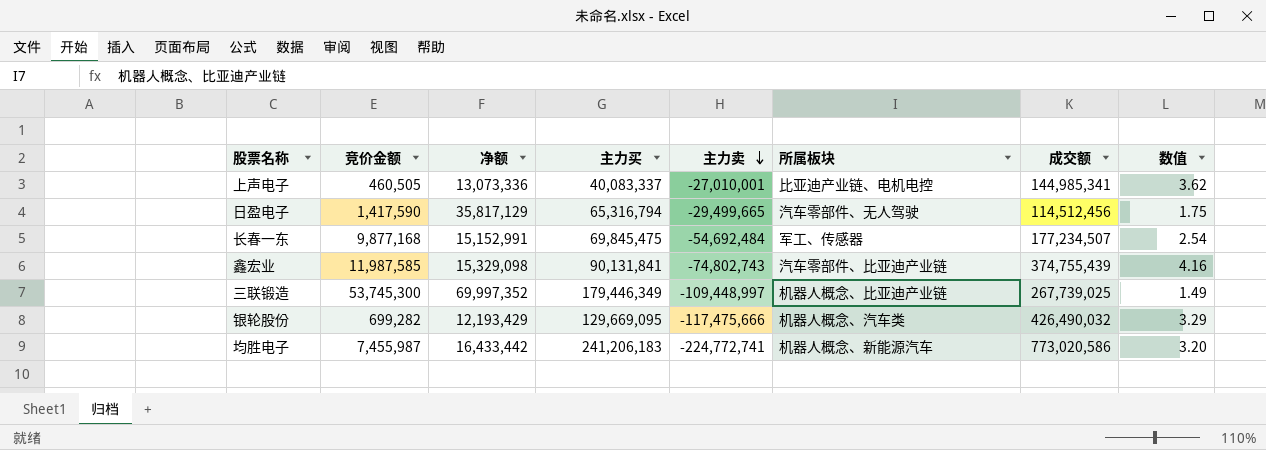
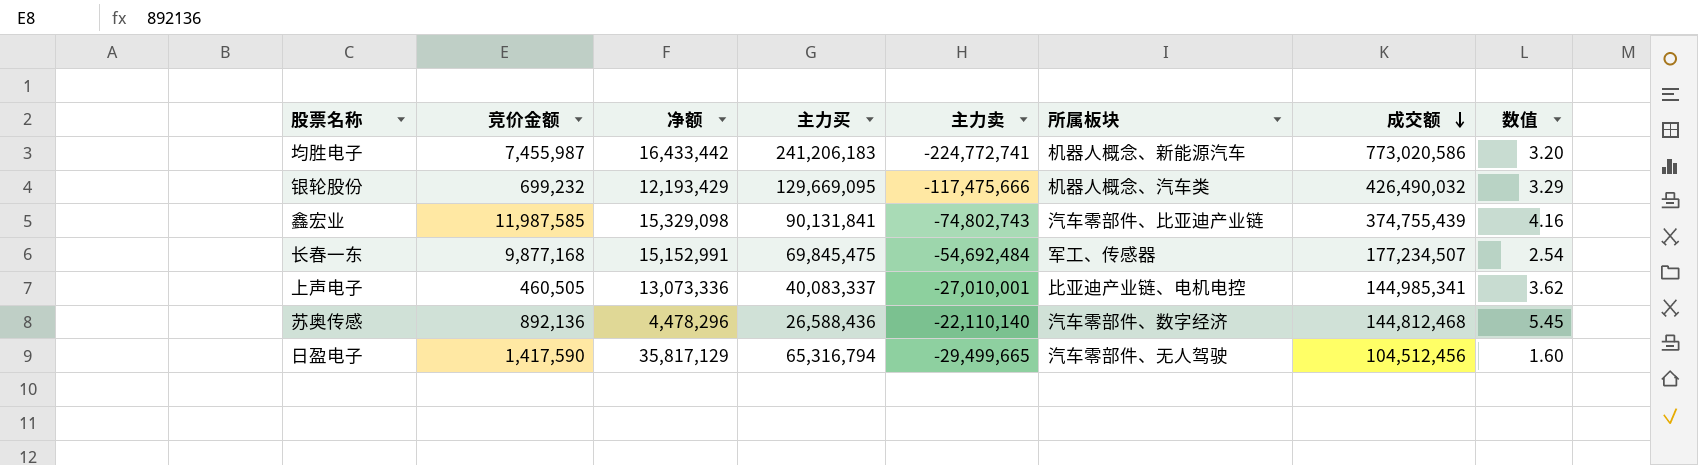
row order: 主力卖 descending -> 成交额 descending
row 三联锻造: 53,745,300 | 69,997,352 | 179,446,349 | -109,448,997 | 机器人概念、比亚迪产业链 | 267,739,025 | 1.49 -> none
银轮股份 | 竞价金额: 699,282 -> 699,232
row 苏奥传感: none -> 892,136 | 4,478,296 | 26,588,436 | -22,110,140 | 汽车零部件、数字经济 | 144,812,468 | 5.45
日盈电子 | 成交额: 114,512,456 -> 104,512,456
日盈电子 | 数值: 1.75 -> 1.60

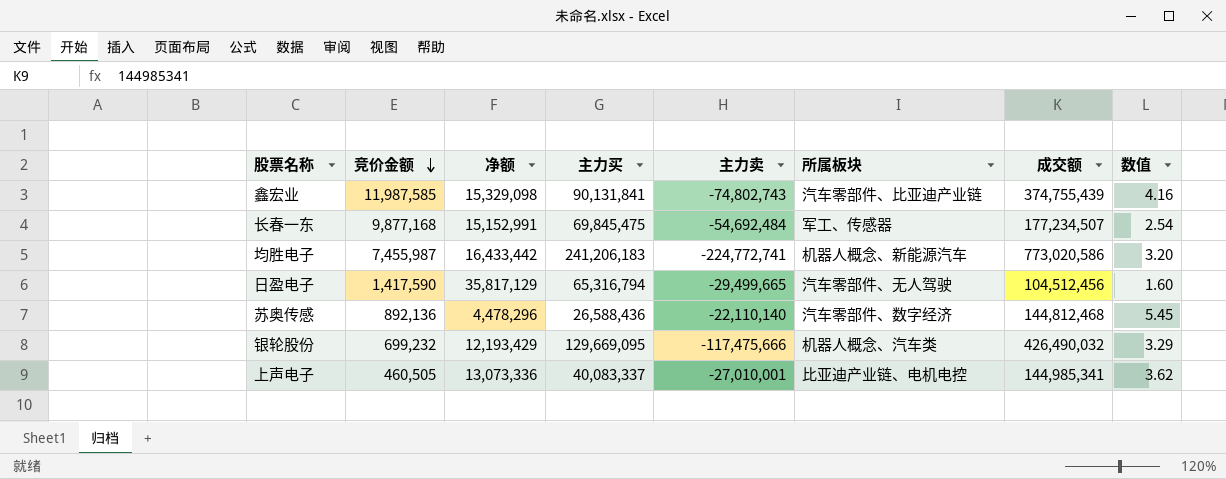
row order: 成交额 descending -> 竞价金额 descending

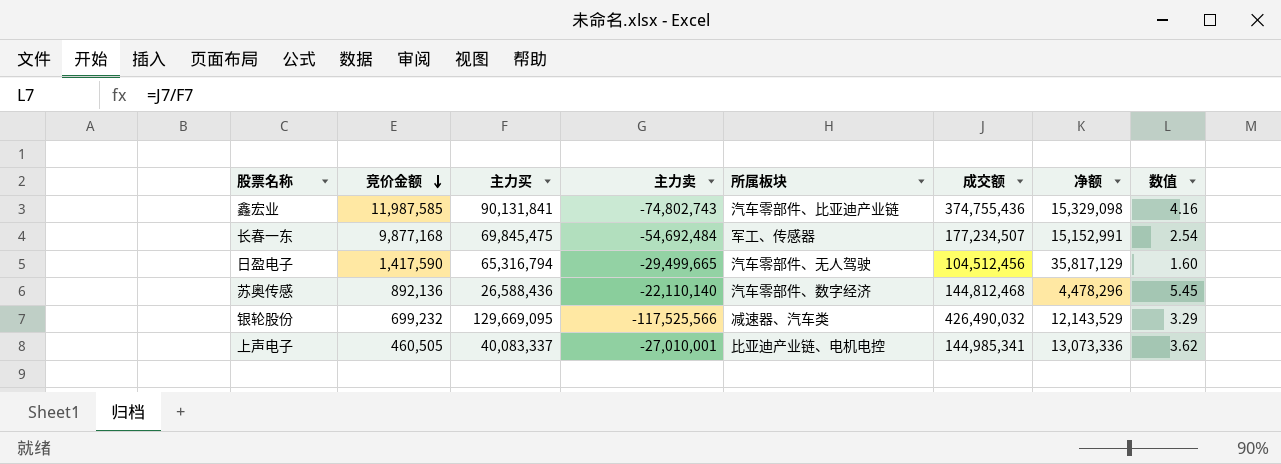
column 净额 | position: 3 -> 7
row 均胜电子: 7,455,987 | 16,433,442 | 241,206,183 | -224,772,741 | 机器人概念、新能源汽车 | 773,020,586 | 3.20 -> none
鑫宏业 | 成交额: 374,755,439 -> 374,755,436
银轮股份 | 主力卖: -117,475,666 -> -117,525,566
银轮股份 | 所属板块: 机器人概念、汽车类 -> 减速器、汽车类
银轮股份 | 净额: 12,193,429 -> 12,143,529

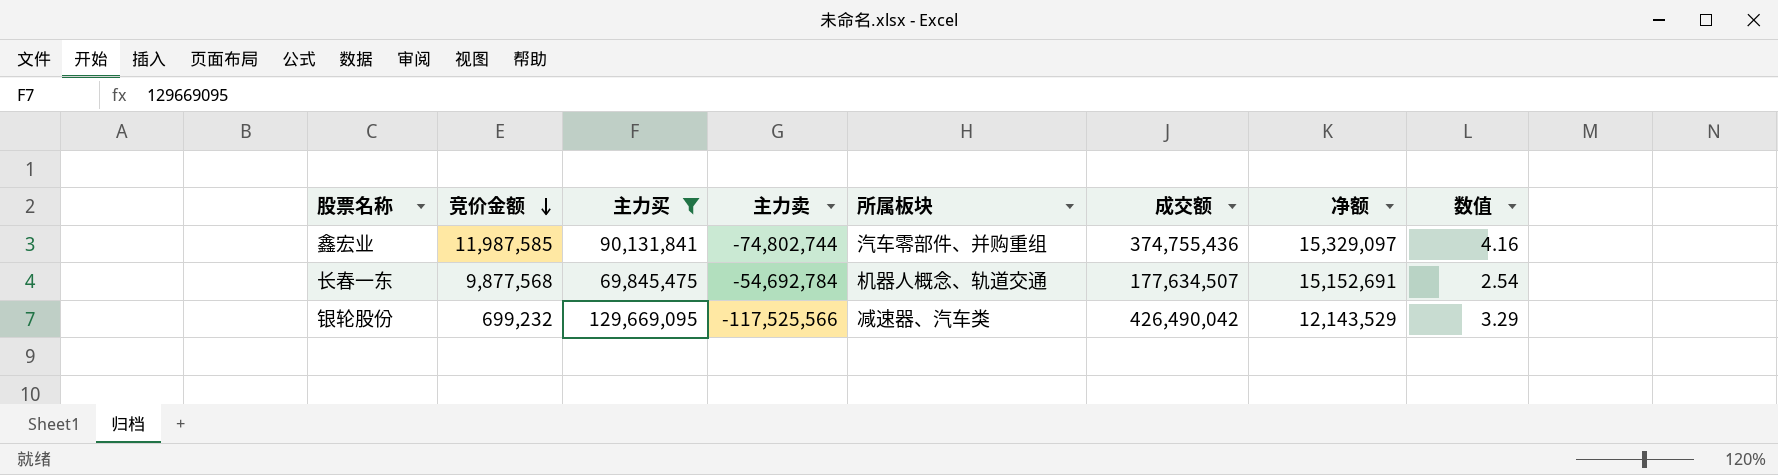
filter: none -> 主力买 >= 69,845,475
鑫宏业 | 主力卖: -74,802,743 -> -74,802,744
鑫宏业 | 所属板块: 汽车零部件、比亚迪产业链 -> 汽车零部件、并购重组
鑫宏业 | 净额: 15,329,098 -> 15,329,097
长春一东 | 竞价金额: 9,877,168 -> 9,877,568
长春一东 | 主力卖: -54,692,484 -> -54,692,784
长春一东 | 所属板块: 军工、传感器 -> 机器人概念、轨道交通
长春一东 | 成交额: 177,234,507 -> 177,634,507
长春一东 | 净额: 15,152,991 -> 15,152,691
银轮股份 | 成交额: 426,490,032 -> 426,490,042

